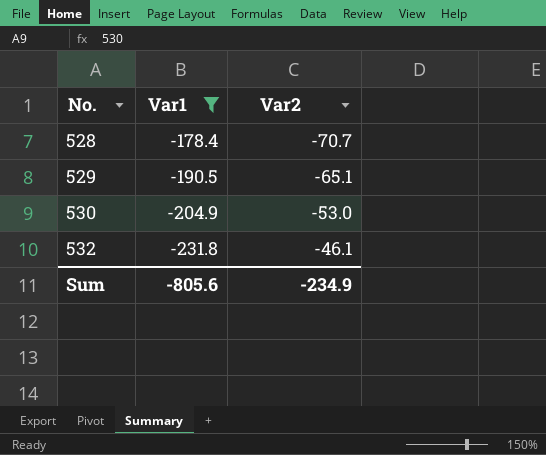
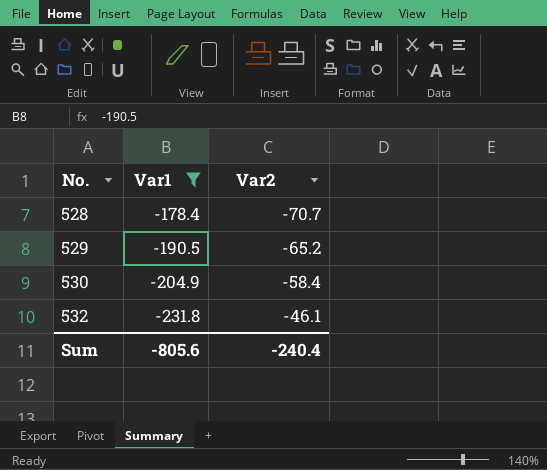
529 | Var2: -65.1 -> -65.2
530 | Var2: -53.0 -> -58.4
Sum | Var2: -234.9 -> -240.4

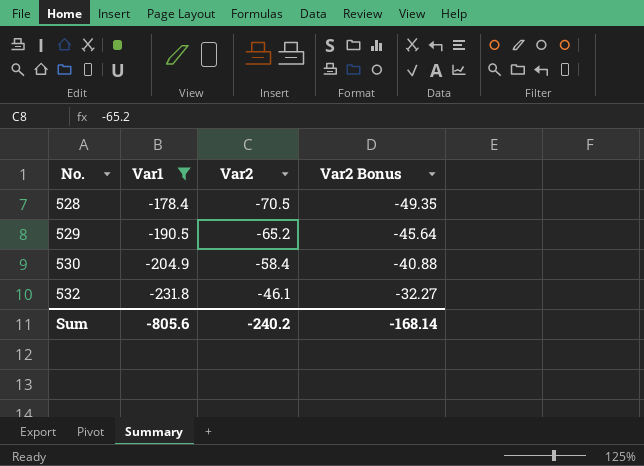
column Var2 Bonus | formula: none -> [Var2] * 0.7
528 | Var2: -70.7 -> -70.5
Sum | Var2: -240.4 -> -240.2

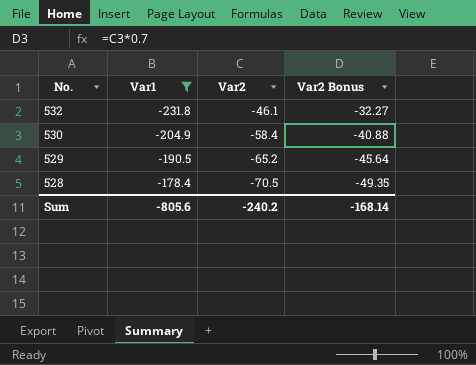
row order: No. ascending -> No. descending

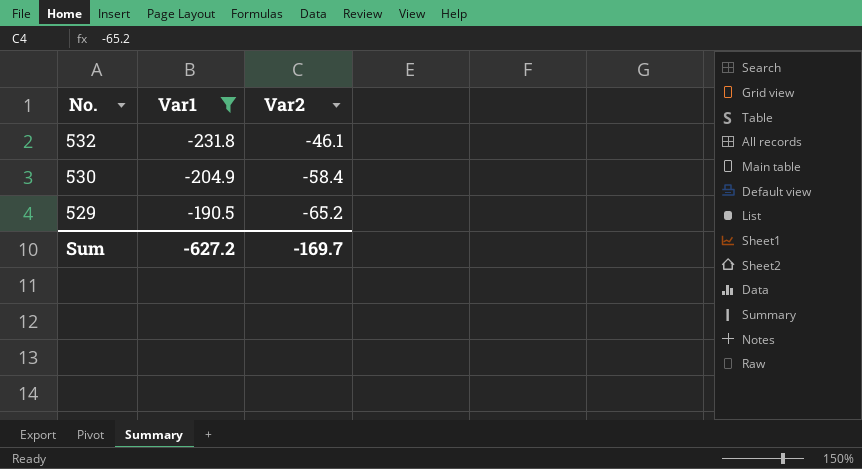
column Var2 Bonus | formula: [Var2] * 0.7 -> none
row 528: -178.4 | -70.5 | -49.35 -> none
Sum | Var1: -805.6 -> -627.2
Sum | Var2: -240.2 -> -169.7

